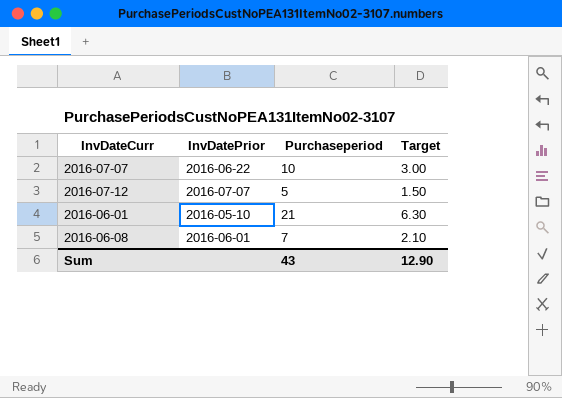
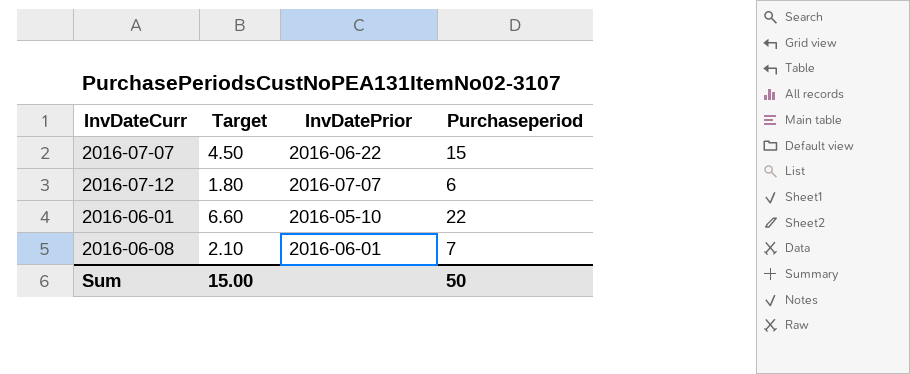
column Target | position: 4 -> 2
2016-07-07 | Target: 3.00 -> 4.50
2016-07-07 | Purchaseperiod: 10 -> 15
2016-07-12 | Target: 1.50 -> 1.80
2016-07-12 | Purchaseperiod: 5 -> 6
2016-06-01 | Target: 6.30 -> 6.60
2016-06-01 | Purchaseperiod: 21 -> 22
Sum | Target: 12.90 -> 15.00
Sum | Purchaseperiod: 43 -> 50

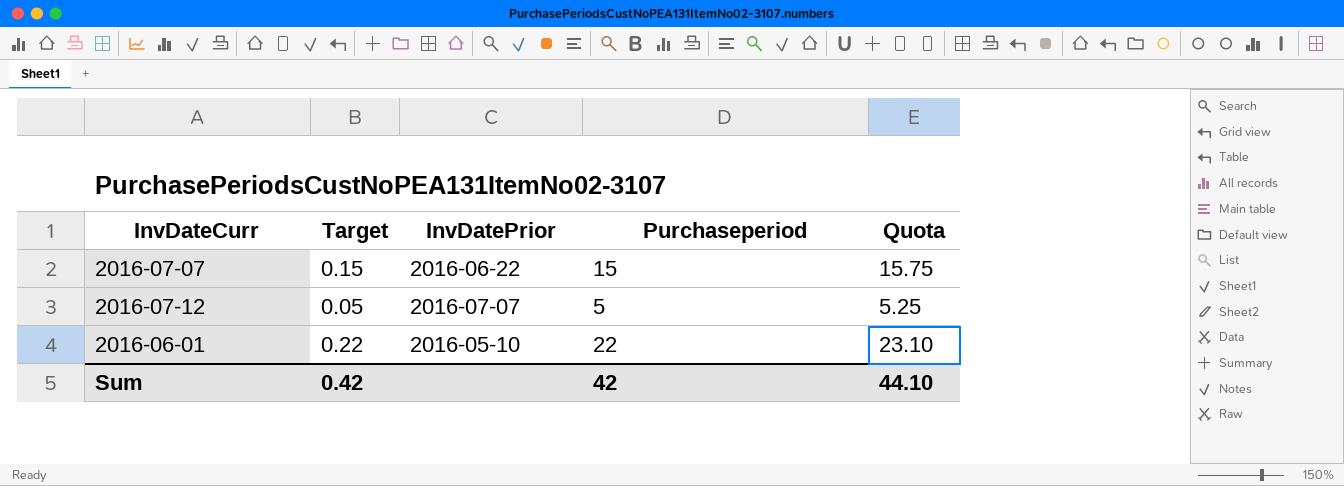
column Target | formula: [Purchaseperiod] * 0.3 -> [Purchaseperiod] * 0.01
column Quota | formula: none -> [Purchaseperiod] * 1.05
row 2016-06-08: 2.10 | 2016-06-01 | 7 -> none
2016-07-12 | Purchaseperiod: 6 -> 5
Sum | Target: 15.00 -> 0.42
Sum | Purchaseperiod: 50 -> 42

